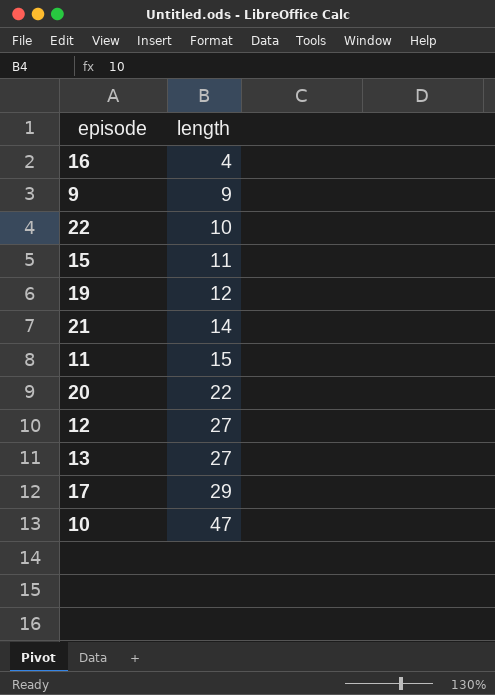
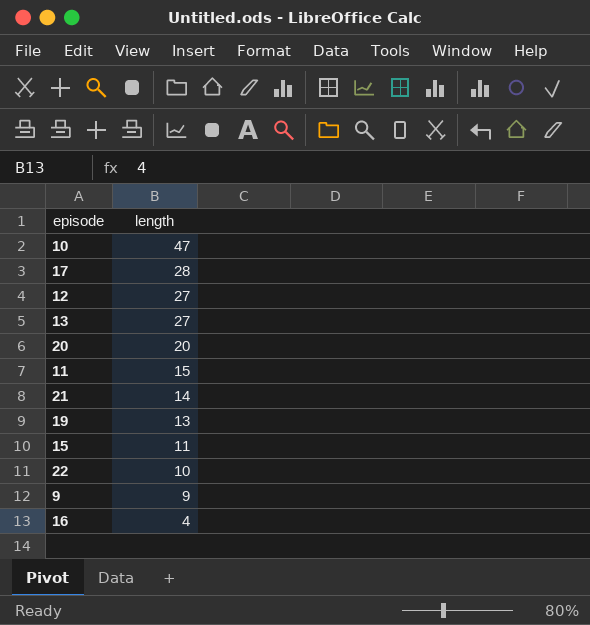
row order: length ascending -> length descending
17 | length: 29 -> 28
20 | length: 22 -> 20
19 | length: 12 -> 13

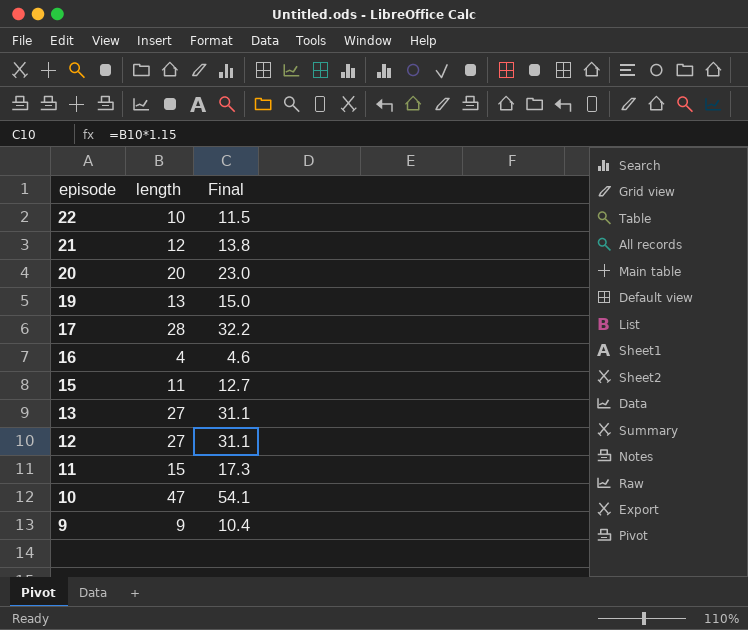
row order: length descending -> episode descending
column Final | formula: none -> [length] * 1.15
21 | length: 14 -> 12

